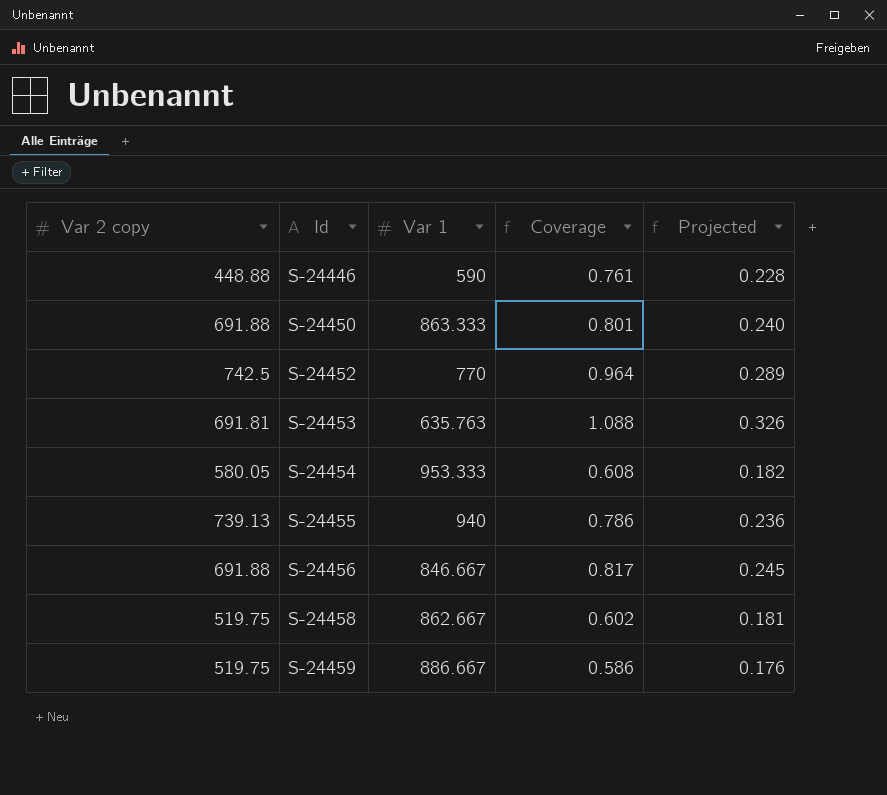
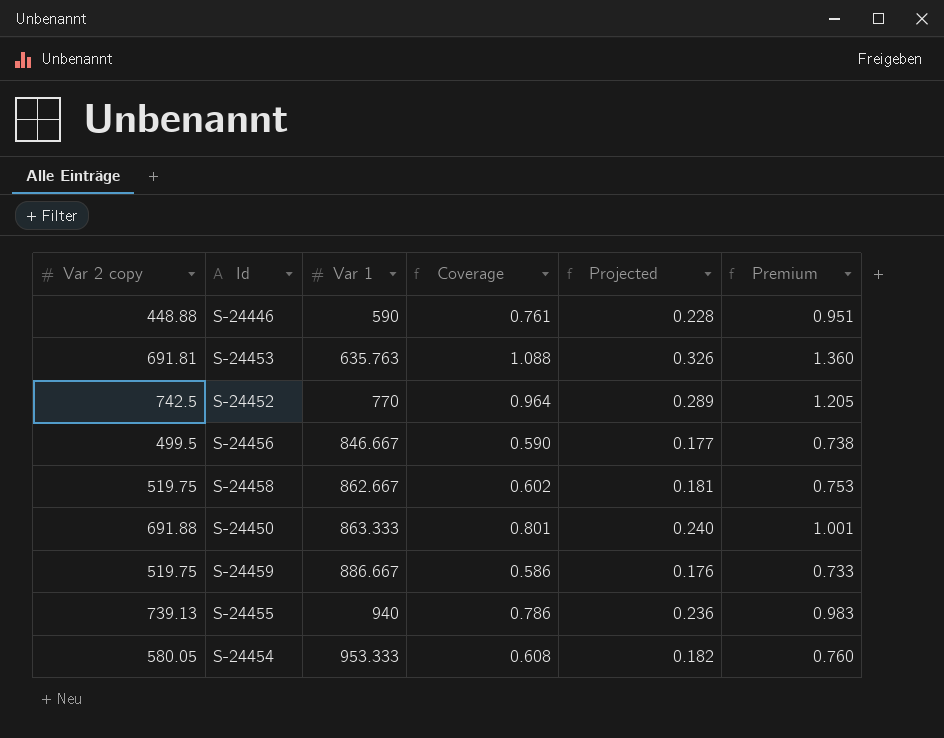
row order: Id ascending -> Var 1 ascending
column Premium | formula: none -> [Coverage] * 1.25
S-24456 | Var 2 copy: 691.88 -> 499.5
S-24456 | Coverage: 0.817 -> 0.590
S-24456 | Projected: 0.245 -> 0.177

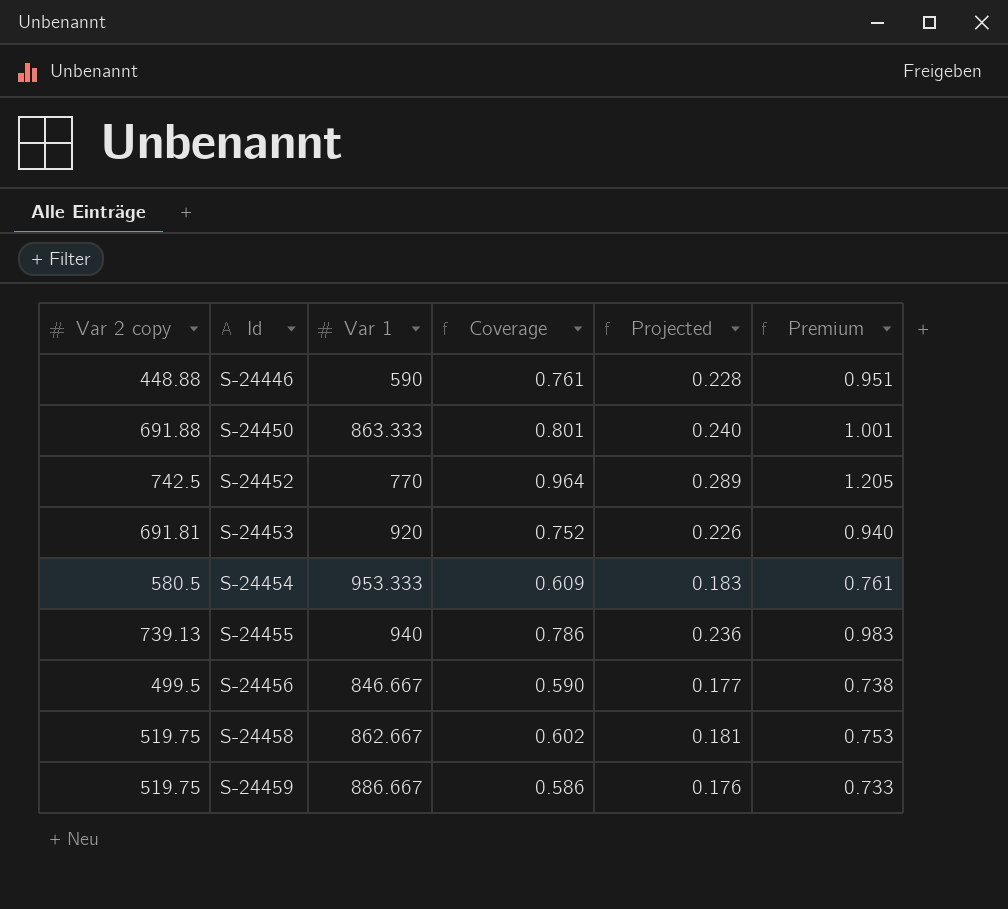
row order: Var 1 ascending -> Id ascending
S-24453 | Var 1: 635.763 -> 920
S-24453 | Coverage: 1.088 -> 0.752
S-24453 | Projected: 0.326 -> 0.226
S-24453 | Premium: 1.360 -> 0.940
S-24454 | Var 2 copy: 580.05 -> 580.5
S-24454 | Coverage: 0.608 -> 0.609
S-24454 | Projected: 0.182 -> 0.183
S-24454 | Premium: 0.760 -> 0.761

